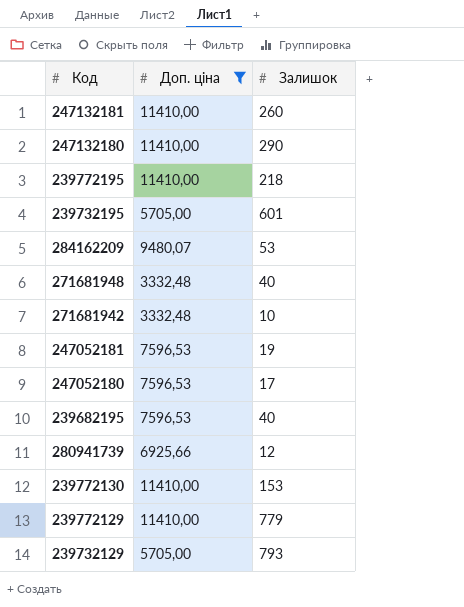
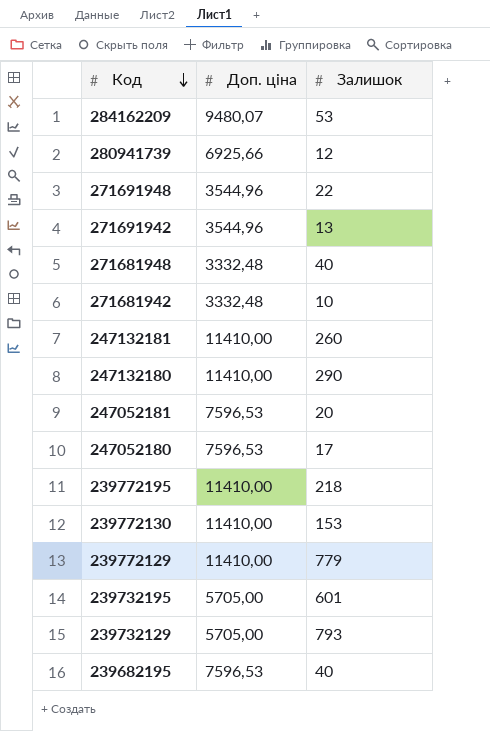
filter: Доп. ціна != 3544,96 -> none
row order: none -> Код descending
247052181 | Залишок: 19 -> 20

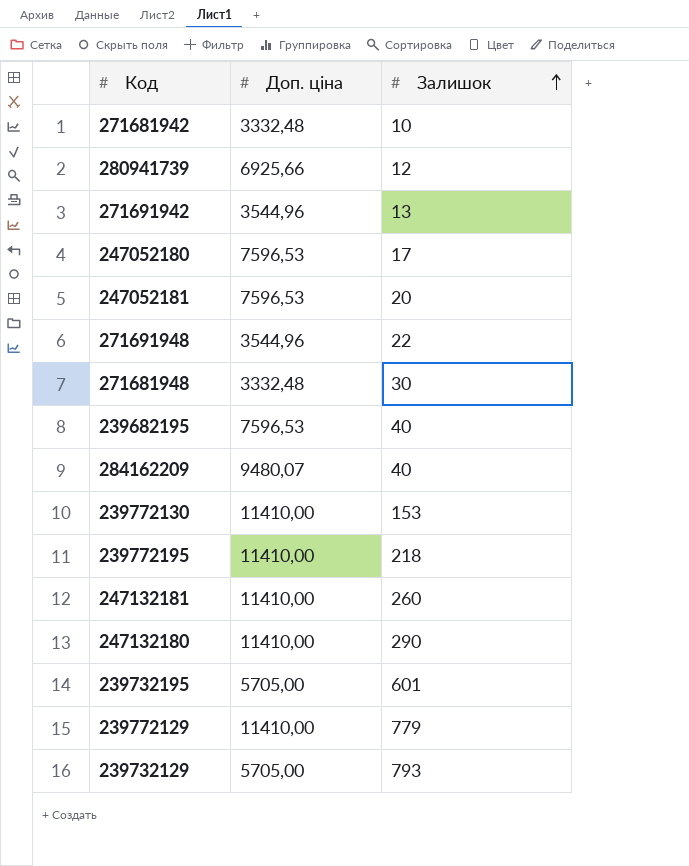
row order: Код descending -> Залишок ascending
271681948 | Залишок: 40 -> 30
284162209 | Залишок: 53 -> 40

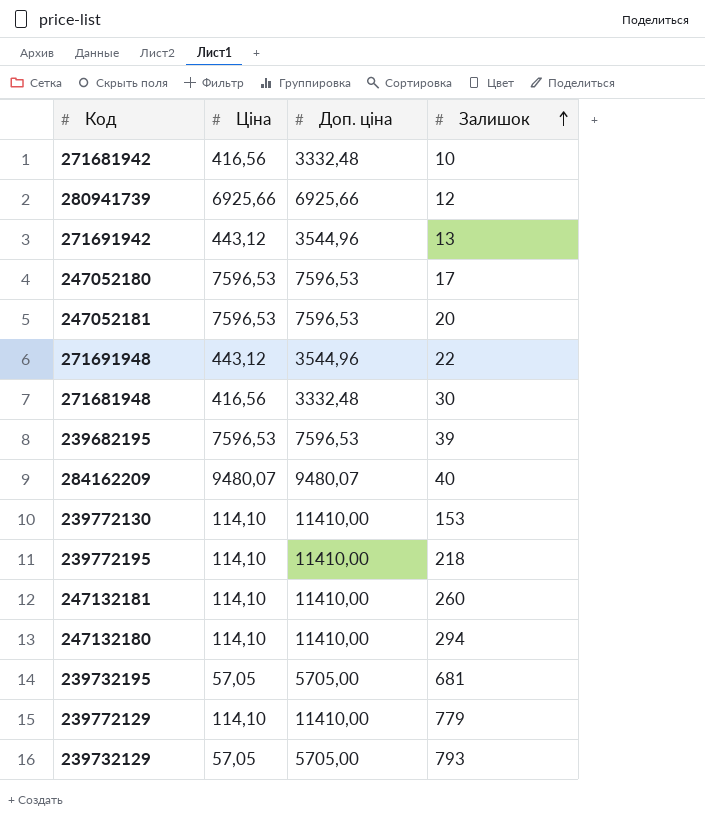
column Ціна | position: none -> 2
239682195 | Залишок: 40 -> 39
247132180 | Залишок: 290 -> 294
239732195 | Залишок: 601 -> 681

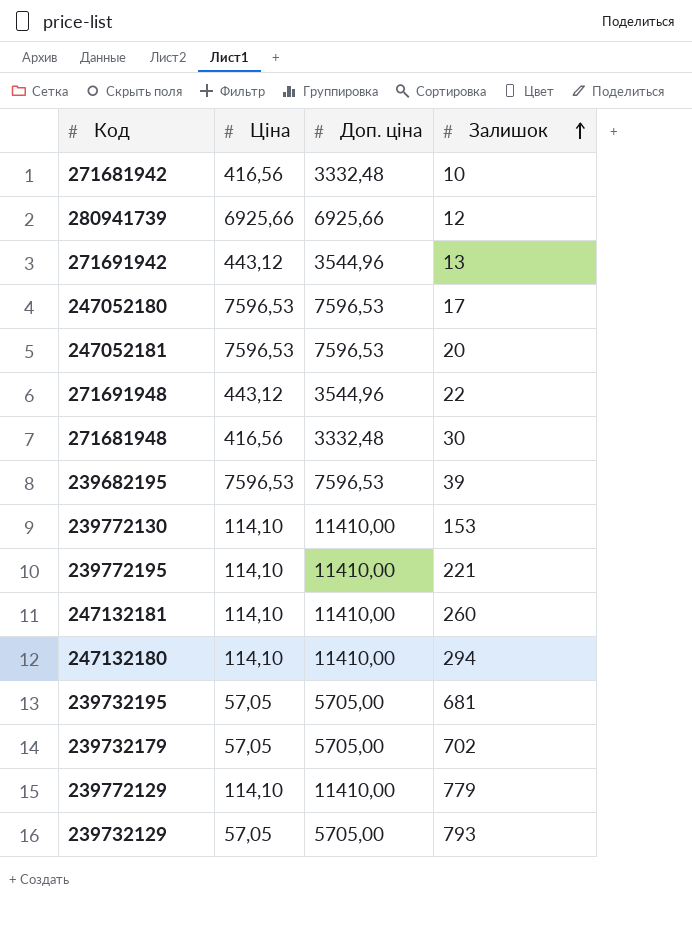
row 284162209: 9480,07 | 9480,07 | 40 -> none
239772195 | Залишок: 218 -> 221
row 239732179: none -> 57,05 | 5705,00 | 702

